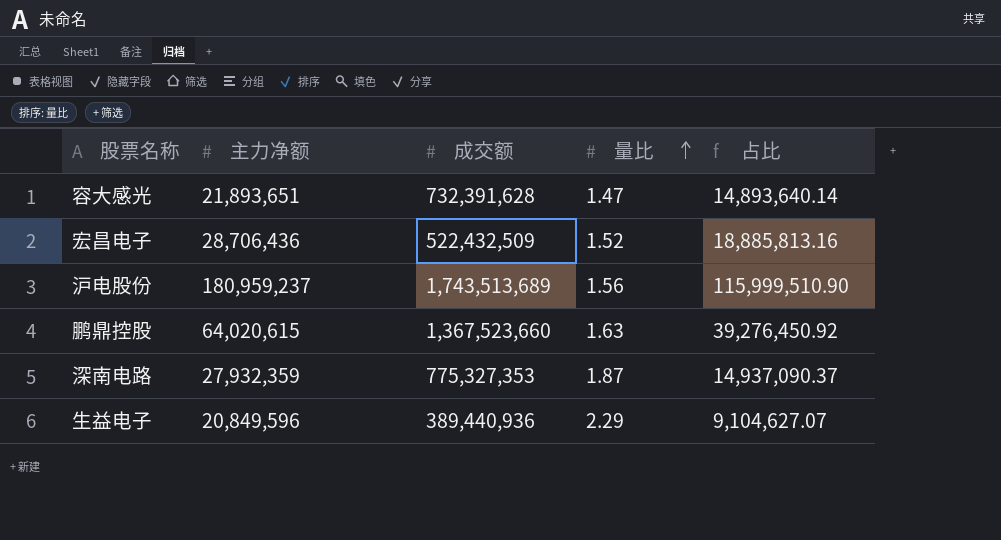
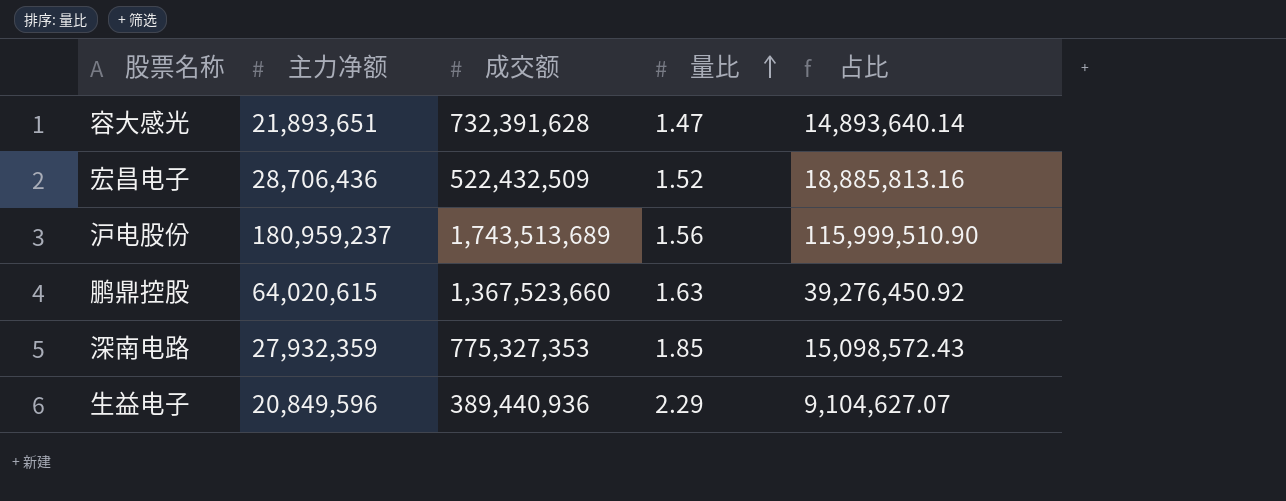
深南电路 | 量比: 1.87 -> 1.85
深南电路 | 占比: 14,937,090.37 -> 15,098,572.43

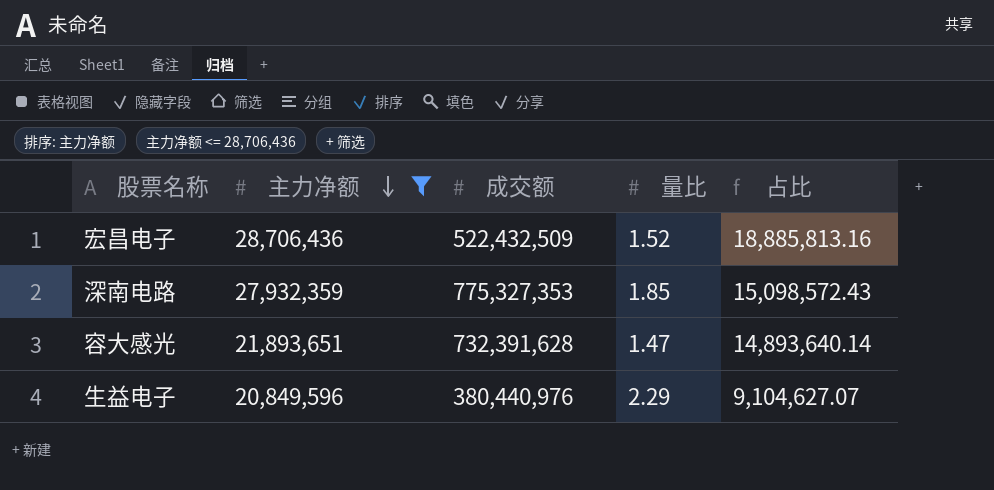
filter: none -> 主力净额 <= 28,706,436
row order: 量比 ascending -> 主力净额 descending
生益电子 | 成交额: 389,440,936 -> 380,440,976

